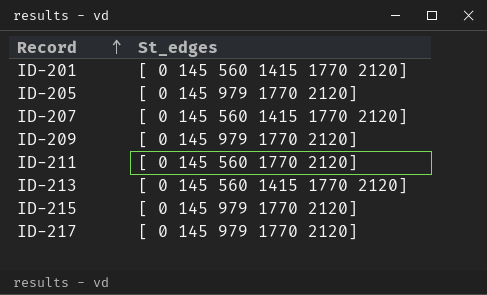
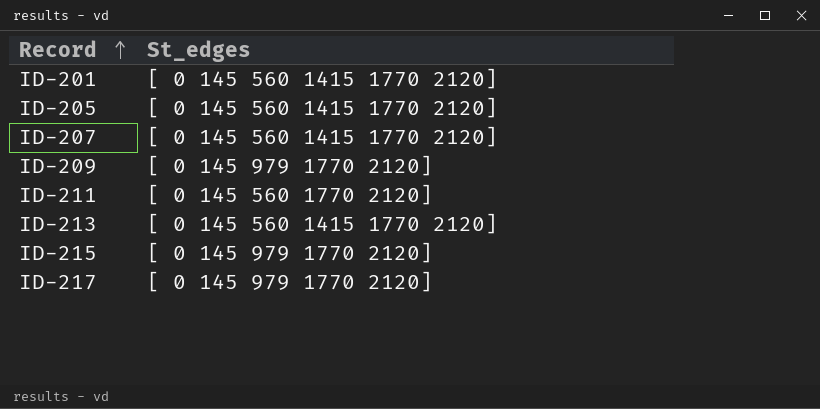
ID-205 | St_edges: [ 0 145 979 1770 2120] -> [ 0 145 560 1415 1770 2120]

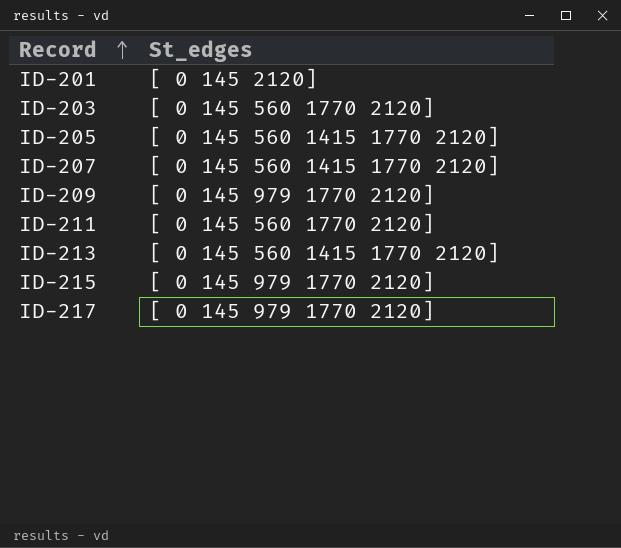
ID-201 | St_edges: [ 0 145 560 1415 1770 2120] -> [ 0 145 2120]
row ID-203: none -> [ 0 145 560 1770 2120]

